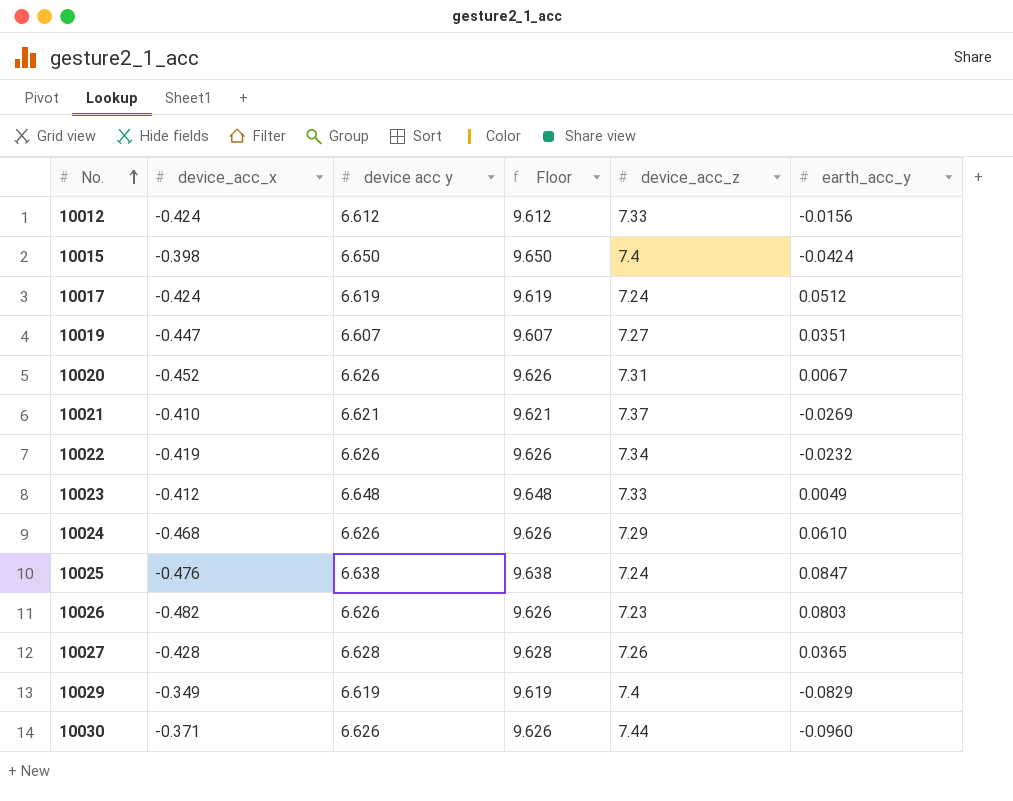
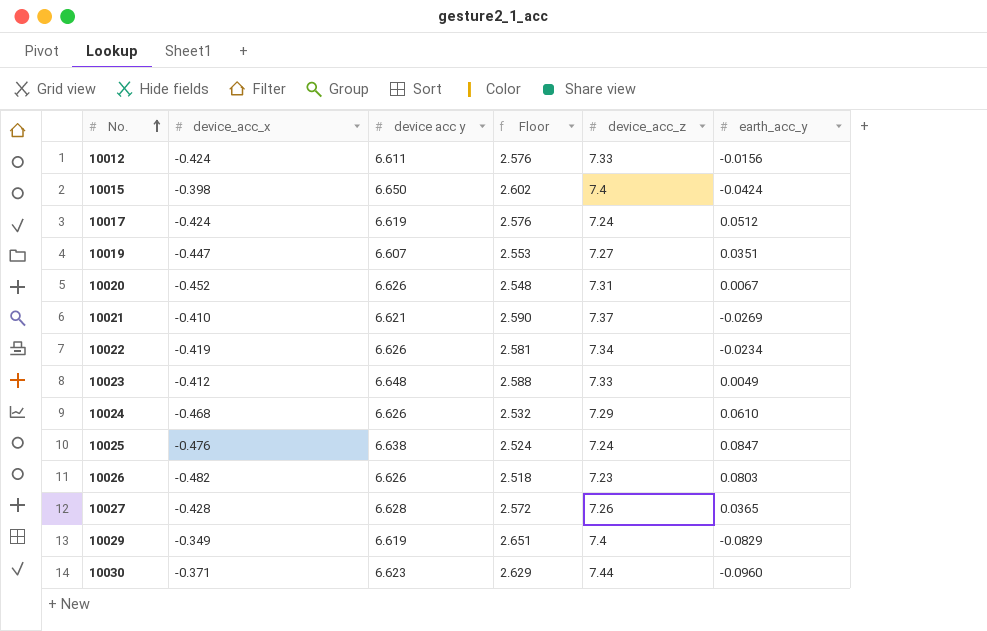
column Floor | formula: [device acc y] + 3 -> [device_acc_x] + 3
10012 | device acc y: 6.612 -> 6.611
10022 | earth_acc_y: -0.0232 -> -0.0234
10030 | device acc y: 6.626 -> 6.623

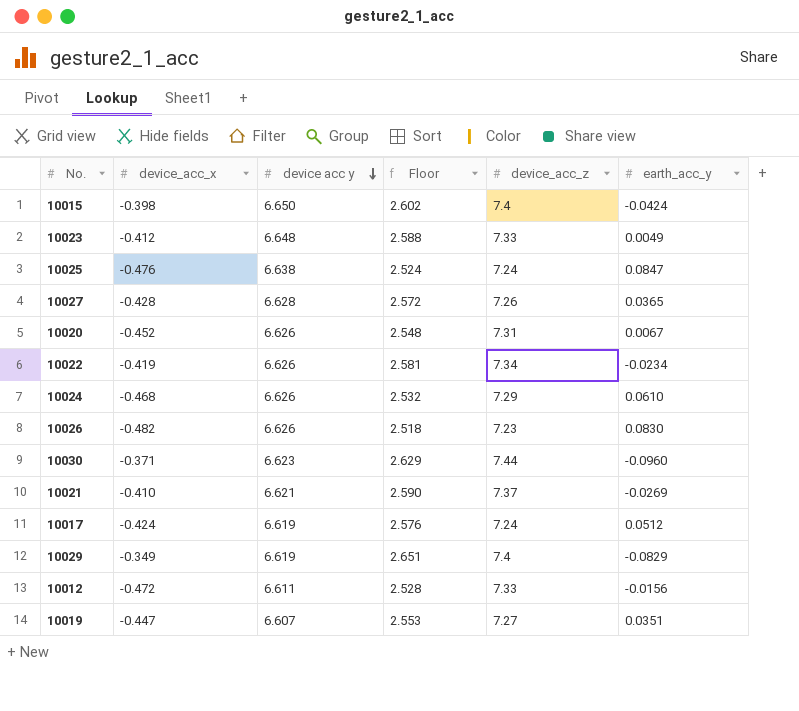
row order: No. ascending -> device acc y descending
10026 | earth_acc_y: 0.0803 -> 0.0830
10012 | device_acc_x: -0.424 -> -0.472
10012 | Floor: 2.576 -> 2.528

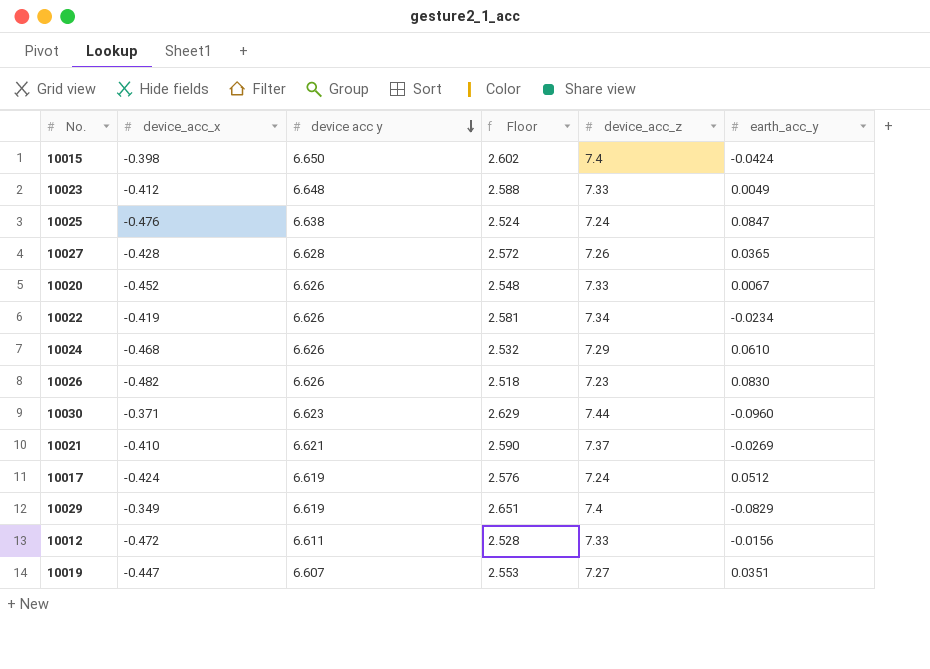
10020 | device_acc_z: 7.31 -> 7.33

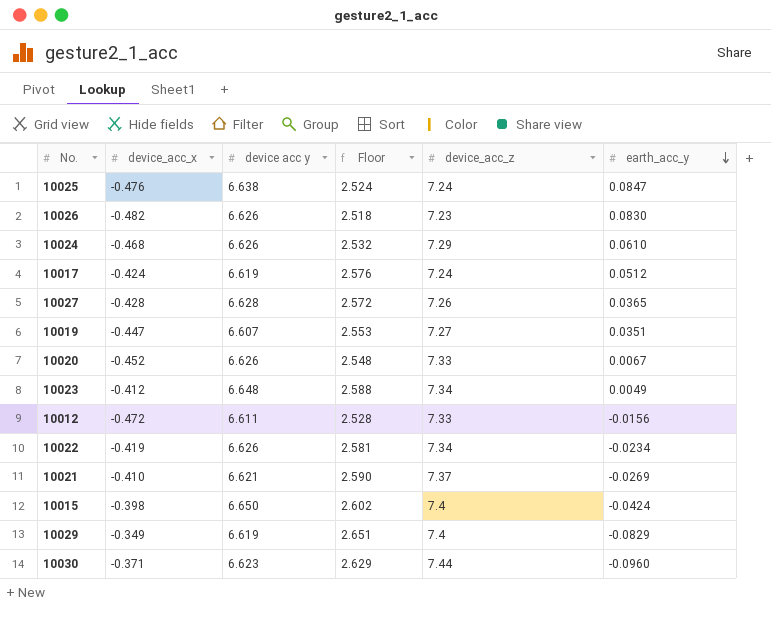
row order: device acc y descending -> earth_acc_y descending
10023 | device_acc_z: 7.33 -> 7.34

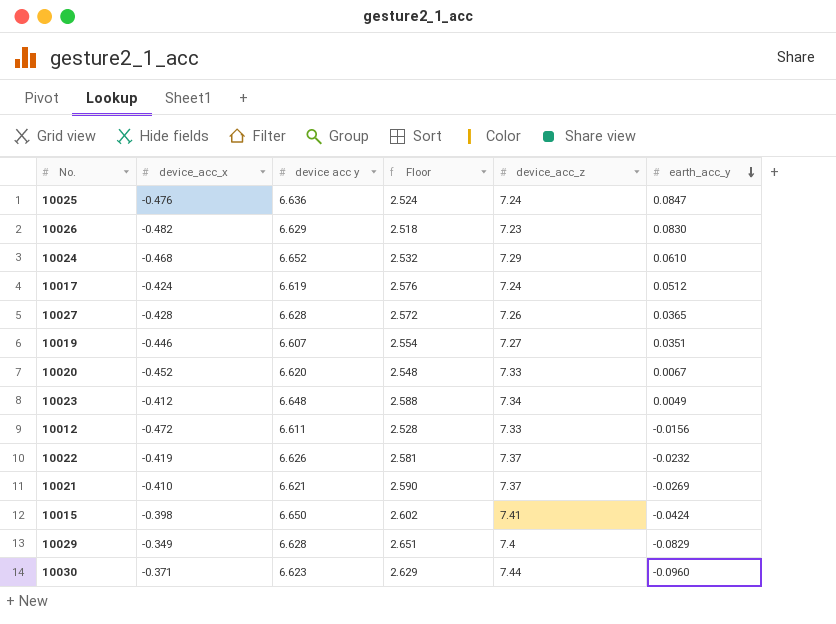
10025 | device acc y: 6.638 -> 6.636
10026 | device acc y: 6.626 -> 6.629
10024 | device acc y: 6.626 -> 6.652
10019 | device_acc_x: -0.447 -> -0.446
10019 | Floor: 2.553 -> 2.554
10020 | device acc y: 6.626 -> 6.620
10022 | device_acc_z: 7.34 -> 7.37
10022 | earth_acc_y: -0.0234 -> -0.0232
10015 | device_acc_z: 7.4 -> 7.41
10029 | device acc y: 6.619 -> 6.628

